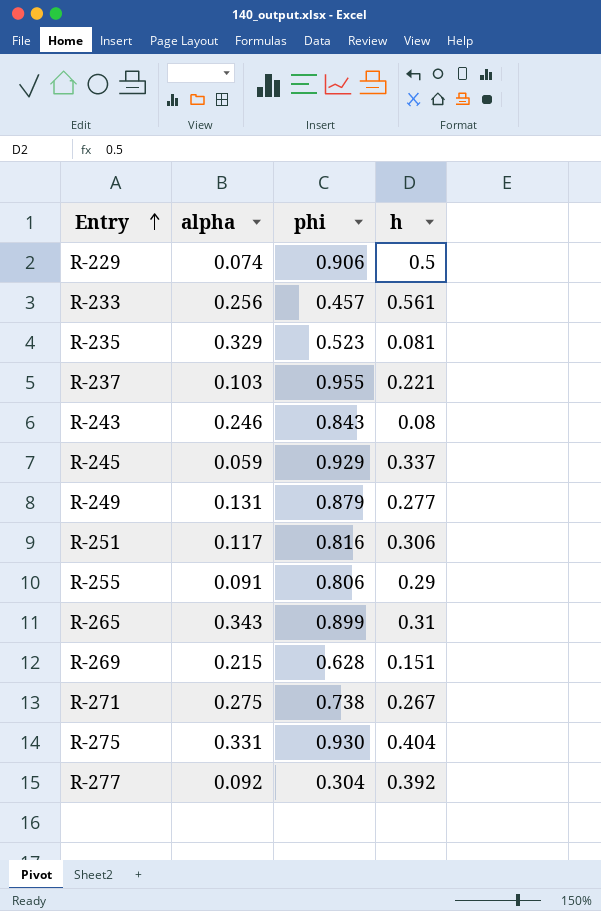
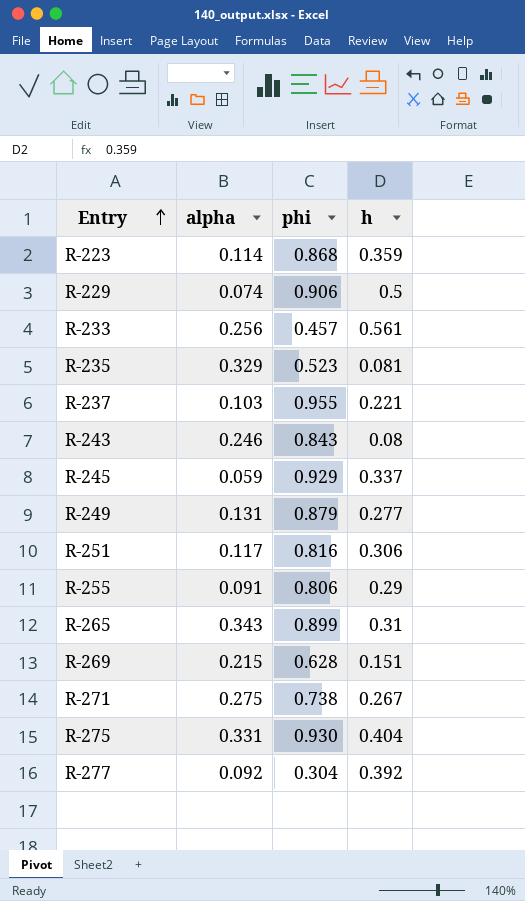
row R-223: none -> 0.114 | 0.868 | 0.359

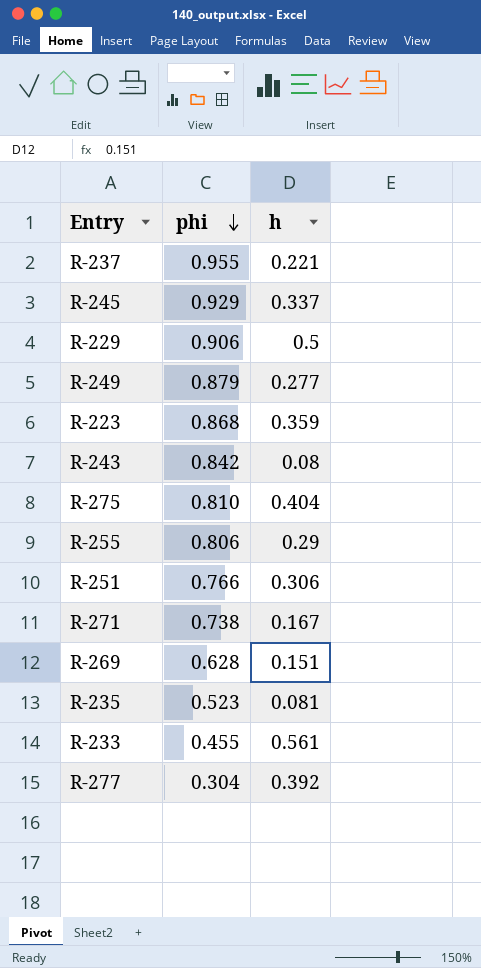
row order: Entry ascending -> phi descending
column alpha | position: 2 -> none
row R-265: 0.343 | 0.899 | 0.31 -> none
R-243 | phi: 0.843 -> 0.842
R-275 | phi: 0.930 -> 0.810
R-251 | phi: 0.816 -> 0.766
R-271 | h: 0.267 -> 0.167
R-233 | phi: 0.457 -> 0.455

